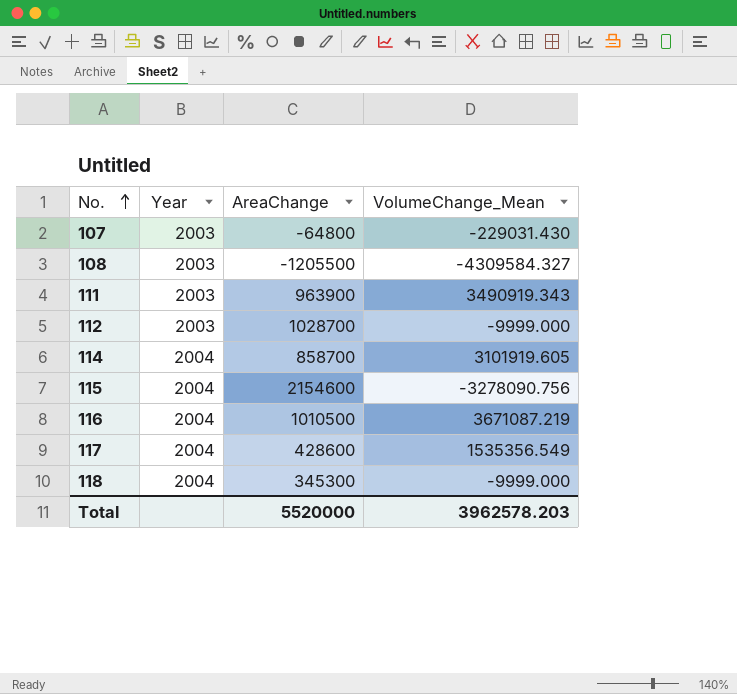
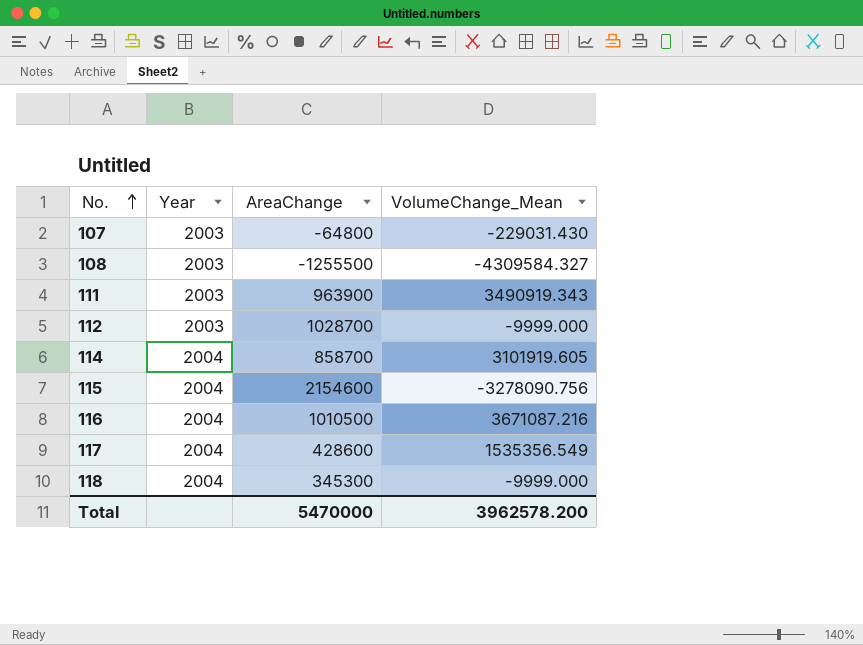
108 | AreaChange: -1205500 -> -1255500
116 | VolumeChange_Mean: 3671087.219 -> 3671087.216
Total | AreaChange: 5520000 -> 5470000
Total | VolumeChange_Mean: 3962578.203 -> 3962578.200

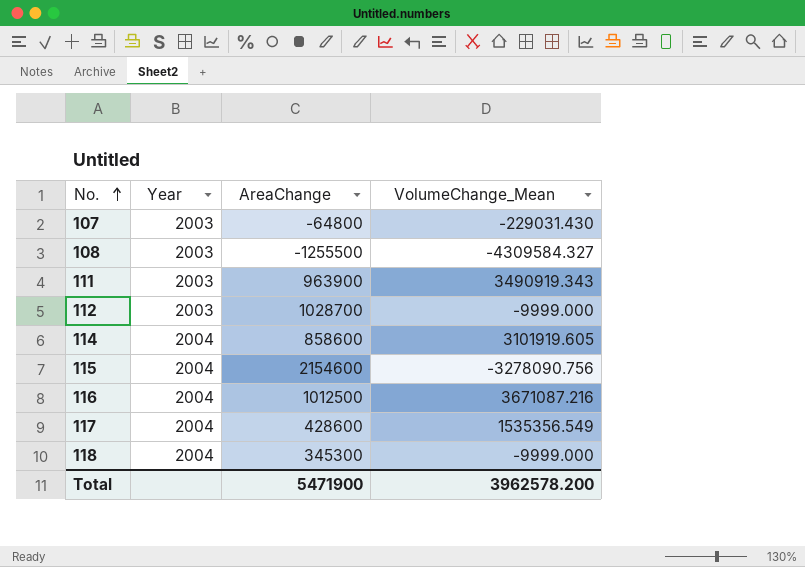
114 | AreaChange: 858700 -> 858600
116 | AreaChange: 1010500 -> 1012500
Total | AreaChange: 5470000 -> 5471900

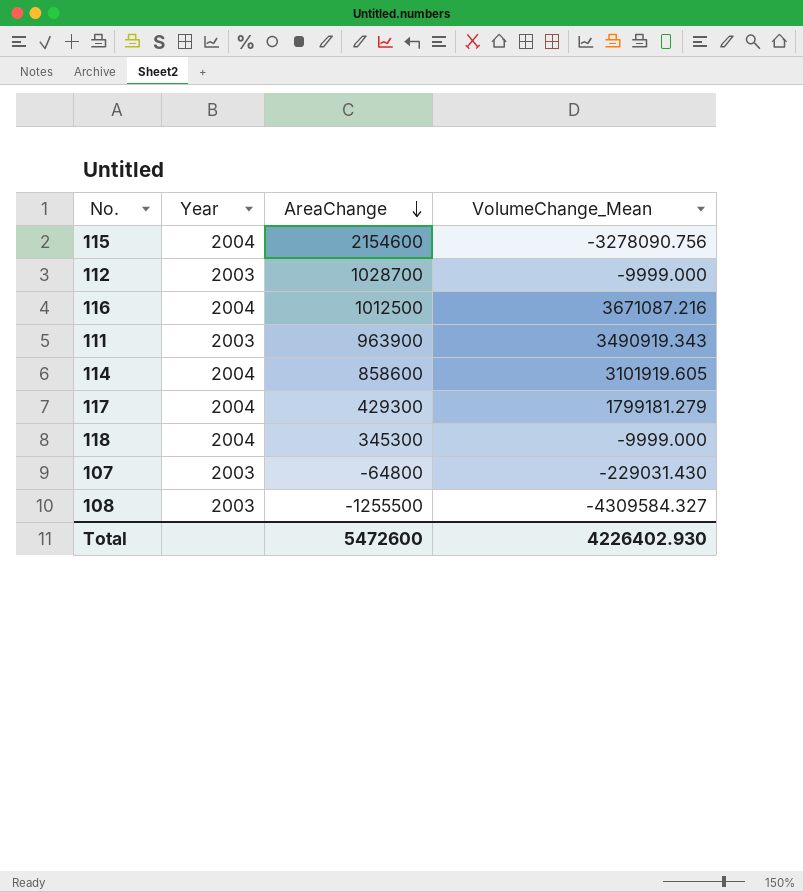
row order: No. ascending -> AreaChange descending
117 | AreaChange: 428600 -> 429300
117 | VolumeChange_Mean: 1535356.549 -> 1799181.279
Total | AreaChange: 5471900 -> 5472600
Total | VolumeChange_Mean: 3962578.200 -> 4226402.930

